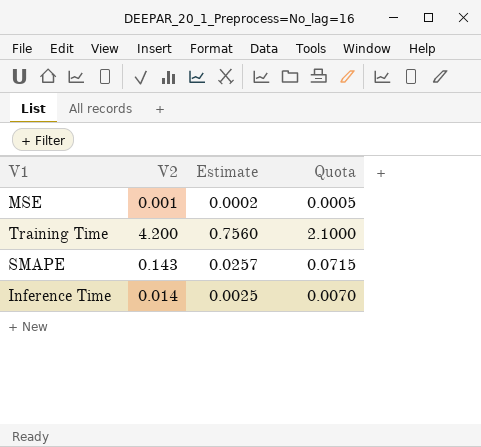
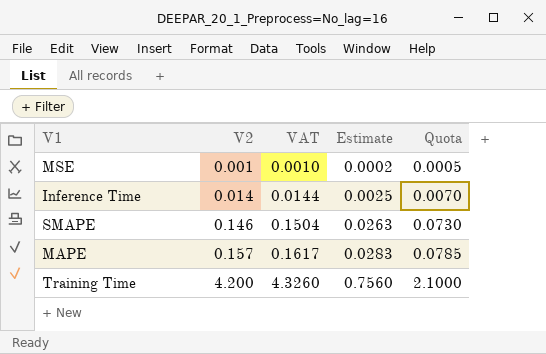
row order: none -> V2 ascending
column VAT | formula: none -> [V2] * 1.03
SMAPE | V2: 0.143 -> 0.146
SMAPE | Estimate: 0.0257 -> 0.0263
SMAPE | Quota: 0.0715 -> 0.0730
row MAPE: none -> 0.157 | 0.1617 | 0.0283 | 0.0785

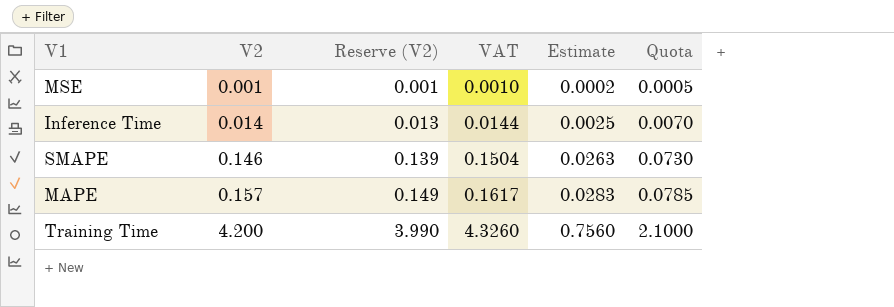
column Reserve (V2) | formula: none -> [V2] * 0.95

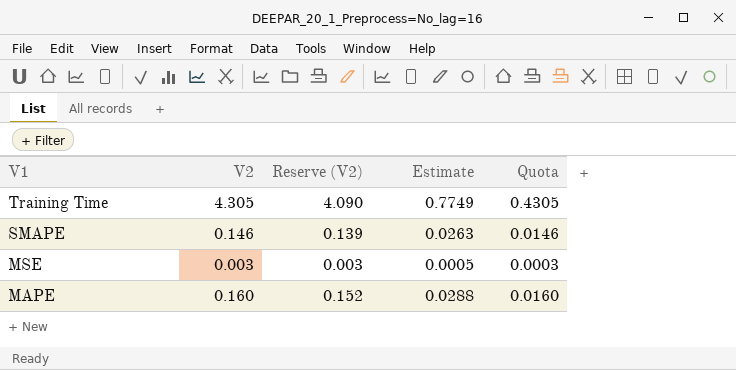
row order: V2 ascending -> V1 descending
column VAT | formula: [V2] * 1.03 -> none
column Quota | formula: [V2] * 0.5 -> [V2] * 0.1
row Inference Time: 0.014 | 0.013 | 0.0144 | 0.0025 | 0.0070 -> none
Training Time | V2: 4.200 -> 4.305
Training Time | Reserve (V2): 3.990 -> 4.090
Training Time | Estimate: 0.7560 -> 0.7749
MSE | V2: 0.001 -> 0.003
MSE | Reserve (V2): 0.001 -> 0.003
MSE | Estimate: 0.0002 -> 0.0005
MAPE | V2: 0.157 -> 0.160
MAPE | Reserve (V2): 0.149 -> 0.152
MAPE | Estimate: 0.0283 -> 0.0288

